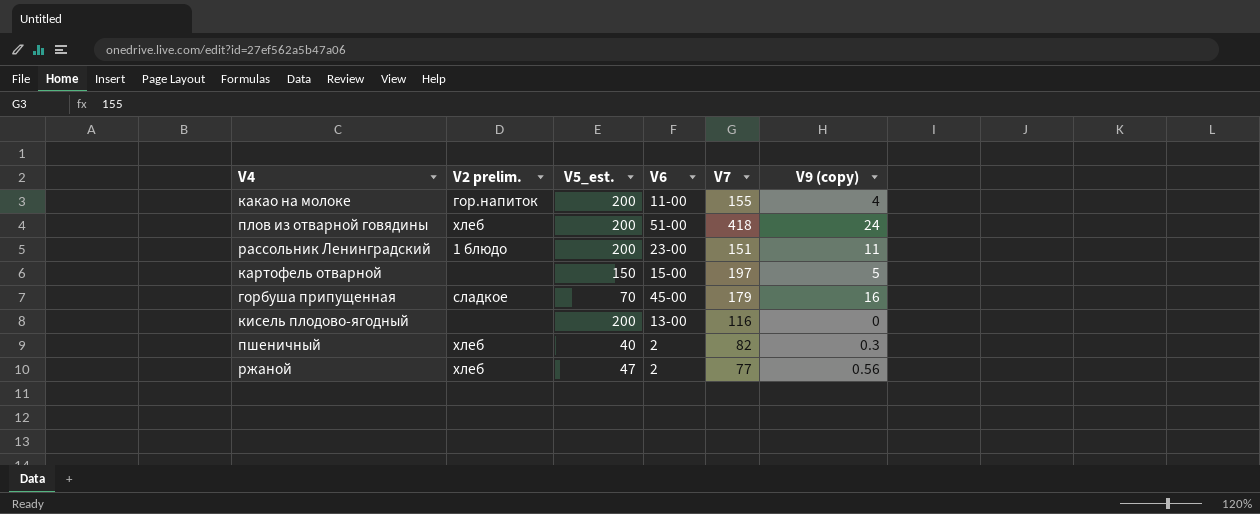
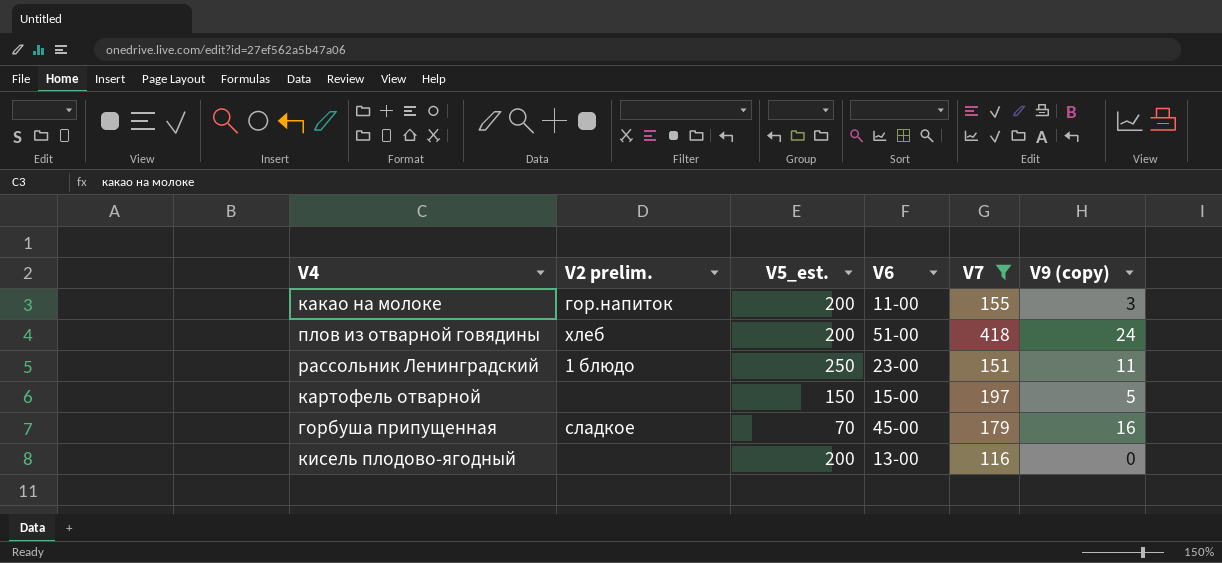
filter: none -> V7 >= 116
какао на молоке | V9 (copy): 4 -> 3
рассольник Ленинградский | V5_est.: 200 -> 250

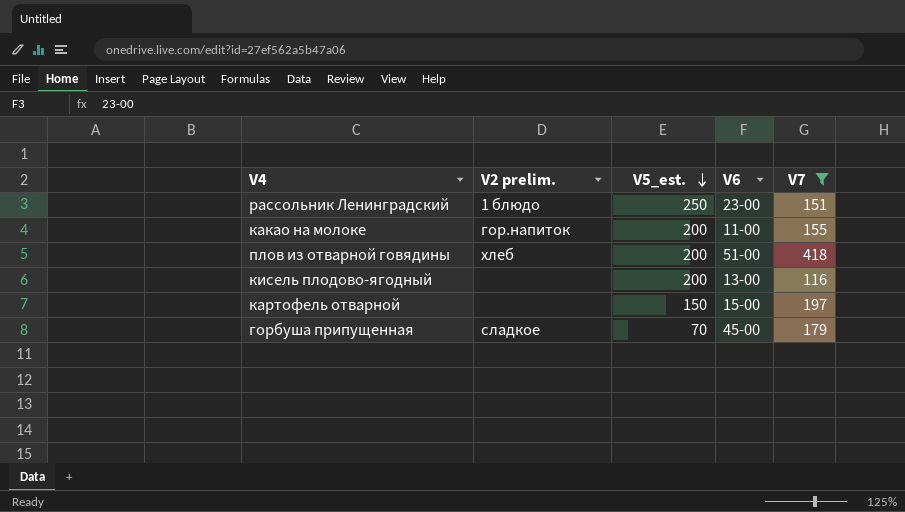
row order: none -> V5_est. descending
column V9 (copy) | position: 6 -> none

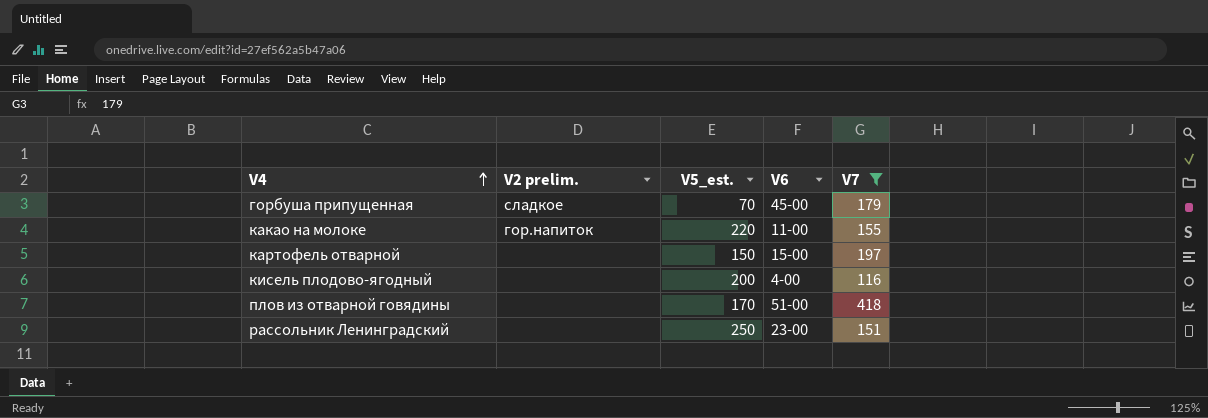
row order: V5_est. descending -> V4 ascending
какао на молоке | V5_est.: 200 -> 220
кисель плодово-ягодный | V6: 13-00 -> 4-00
плов из отварной говядины | V2 prelim.: хлеб -> none
плов из отварной говядины | V5_est.: 200 -> 170
рассольник Ленинградский | V2 prelim.: 1 блюдо -> none

